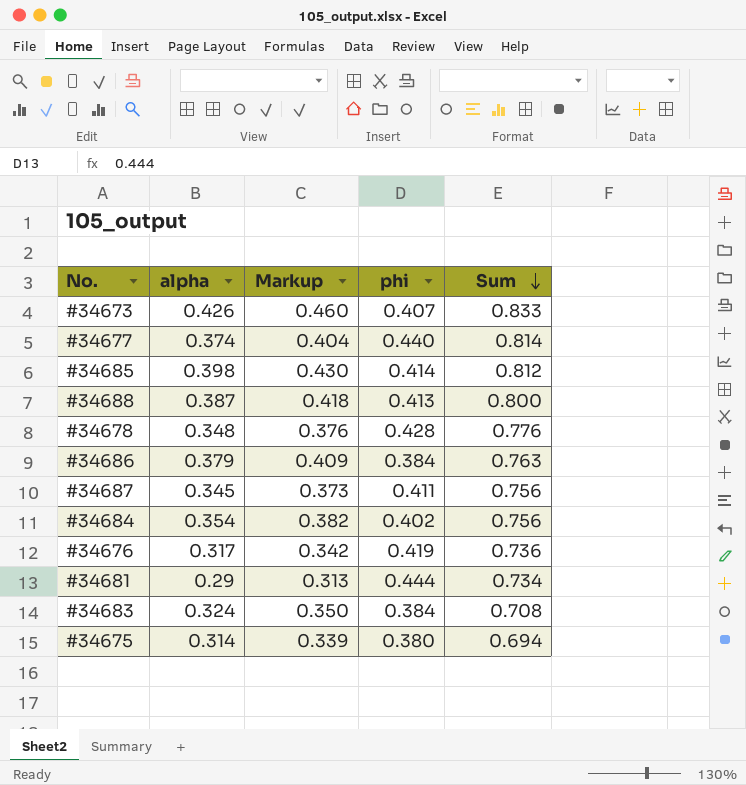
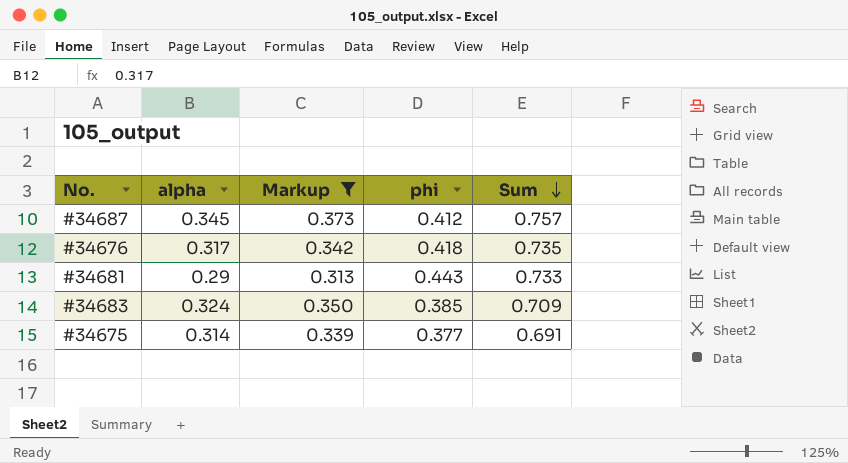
filter: none -> Markup <= 0.373
#34687 | phi: 0.411 -> 0.412
#34687 | Sum: 0.756 -> 0.757
#34676 | phi: 0.419 -> 0.418
#34676 | Sum: 0.736 -> 0.735
#34681 | phi: 0.444 -> 0.443
#34681 | Sum: 0.734 -> 0.733
#34683 | phi: 0.384 -> 0.385
#34683 | Sum: 0.708 -> 0.709
#34675 | phi: 0.380 -> 0.377
#34675 | Sum: 0.694 -> 0.691

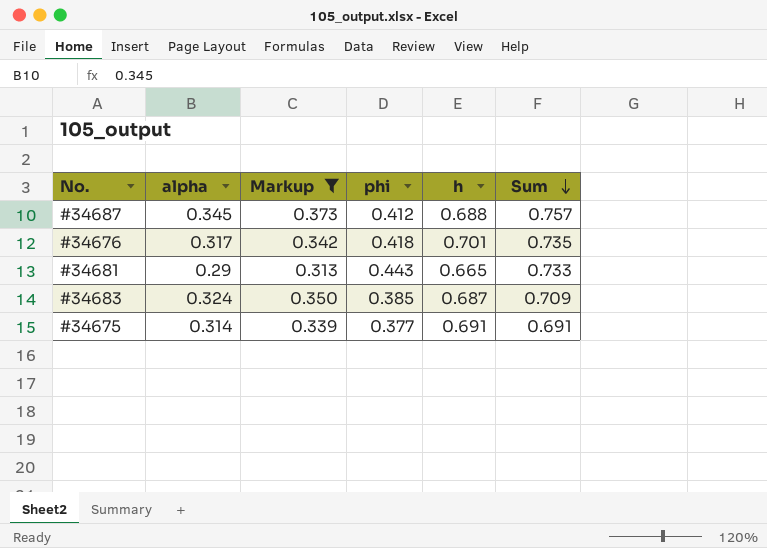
column h | position: none -> 5

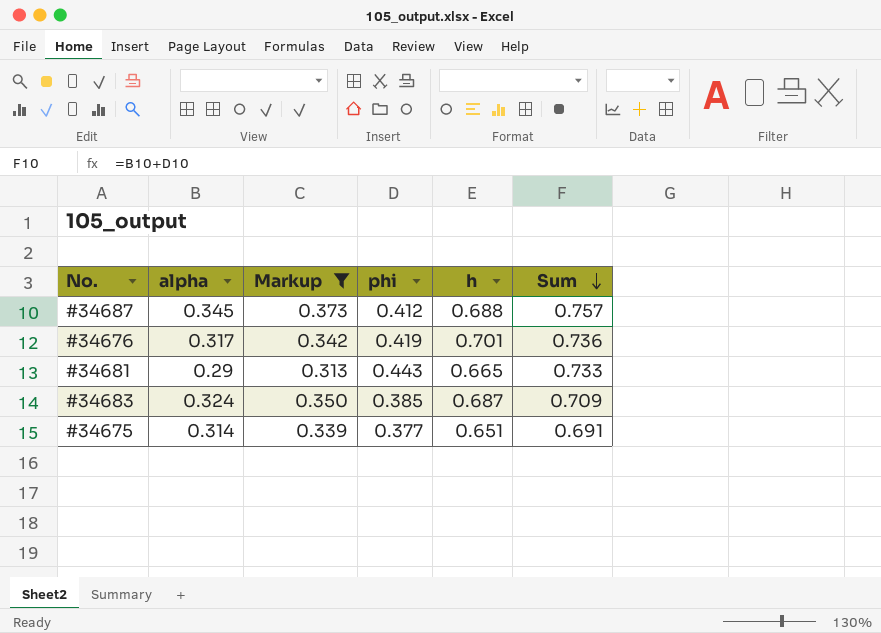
#34676 | phi: 0.418 -> 0.419
#34676 | Sum: 0.735 -> 0.736
#34675 | h: 0.691 -> 0.651

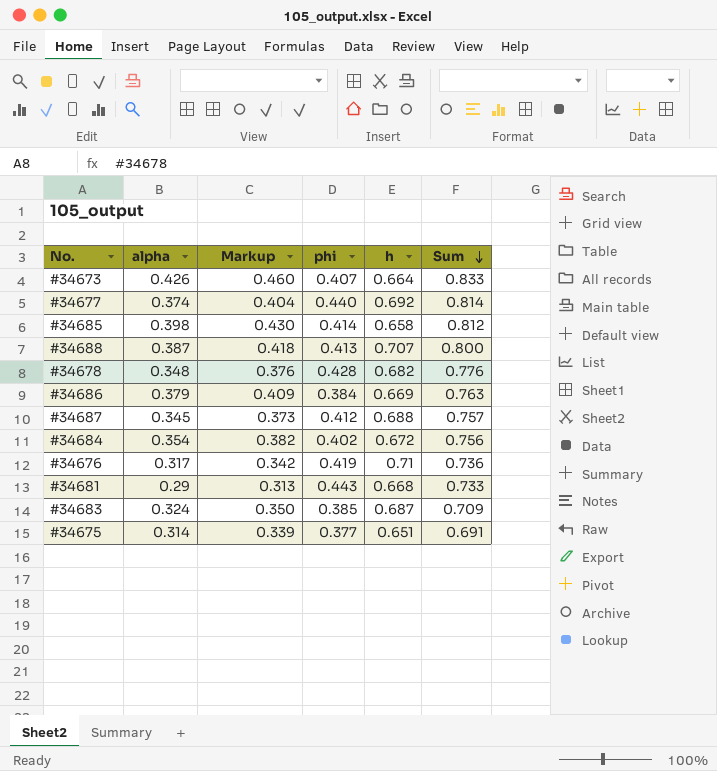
filter: Markup <= 0.373 -> none
#34676 | h: 0.701 -> 0.71
#34681 | h: 0.665 -> 0.668

